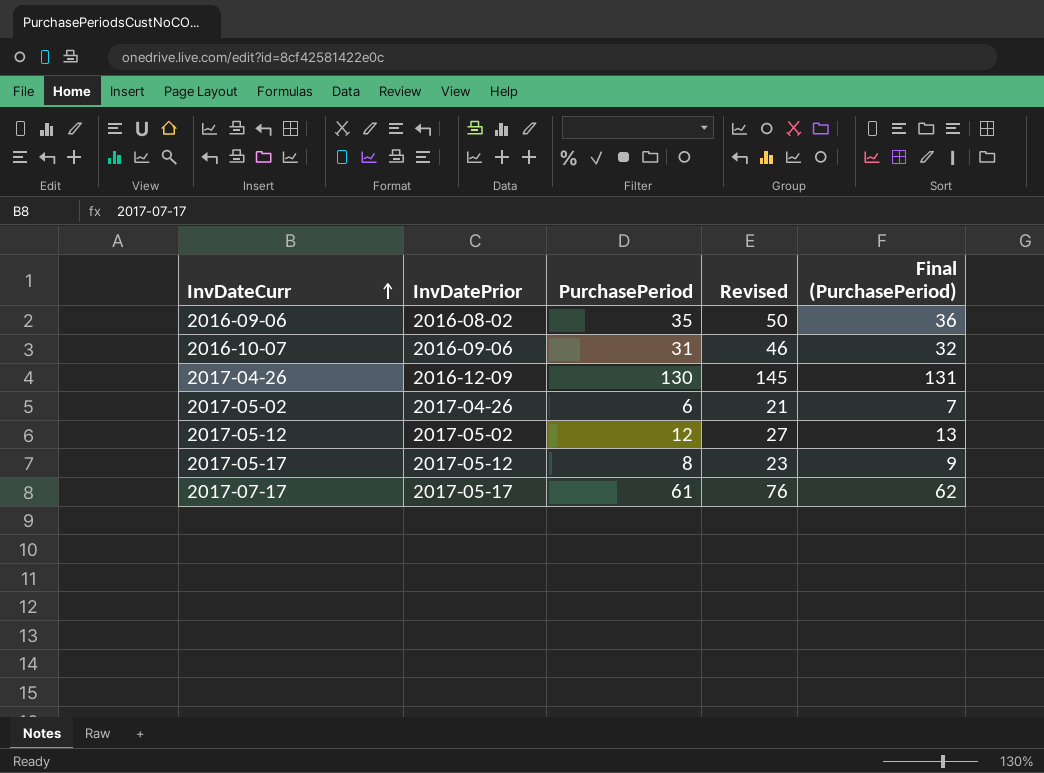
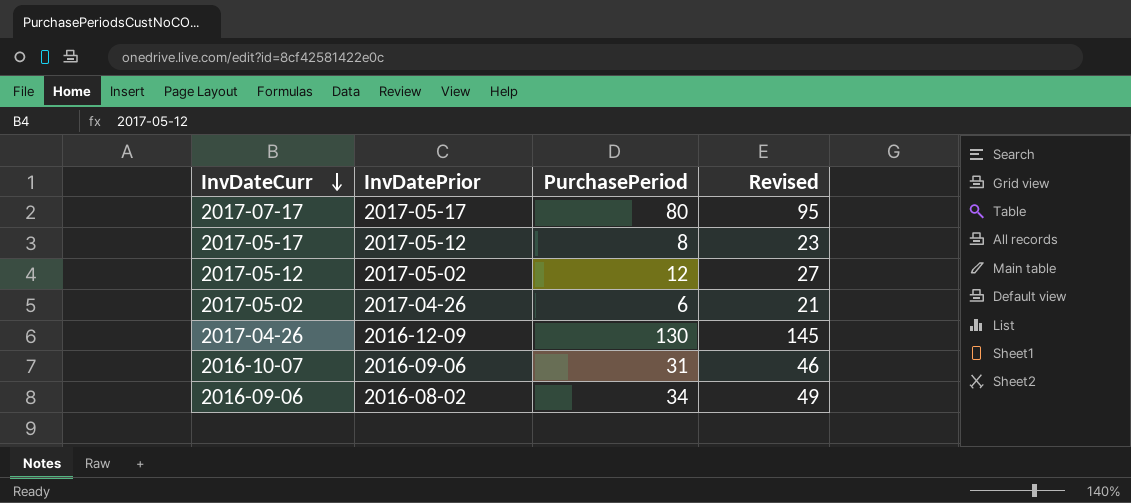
row order: InvDateCurr ascending -> InvDateCurr descending
column Final (PurchasePeriod) | formula: [PurchasePeriod] + 1 -> none
2017-07-17 | PurchasePeriod: 61 -> 80
2017-07-17 | Revised: 76 -> 95
2016-09-06 | PurchasePeriod: 35 -> 34
2016-09-06 | Revised: 50 -> 49

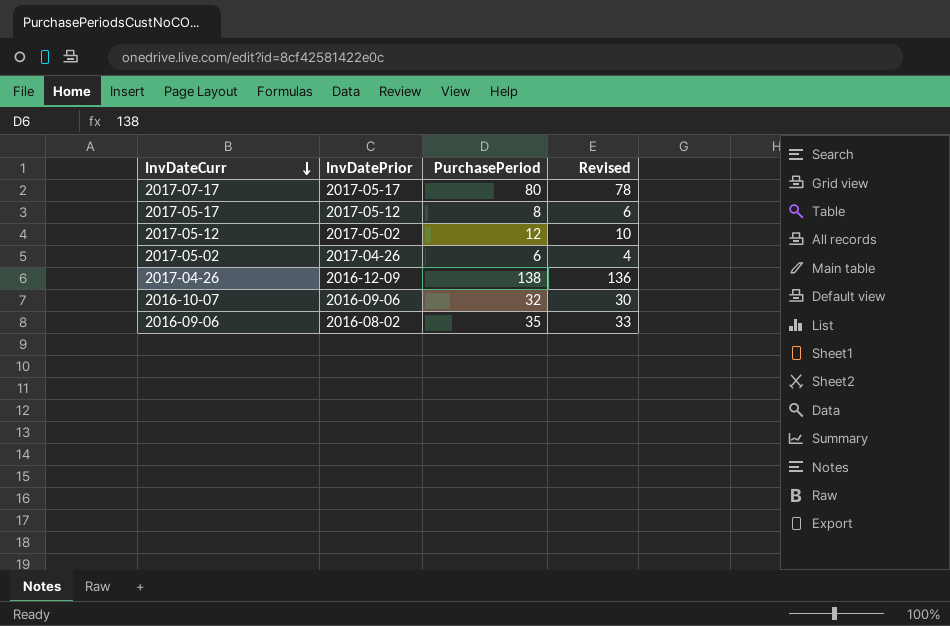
column Revised | formula: [PurchasePeriod] + 15 -> [PurchasePeriod] - 2
2017-04-26 | PurchasePeriod: 130 -> 138
2016-10-07 | PurchasePeriod: 31 -> 32
2016-09-06 | PurchasePeriod: 34 -> 35

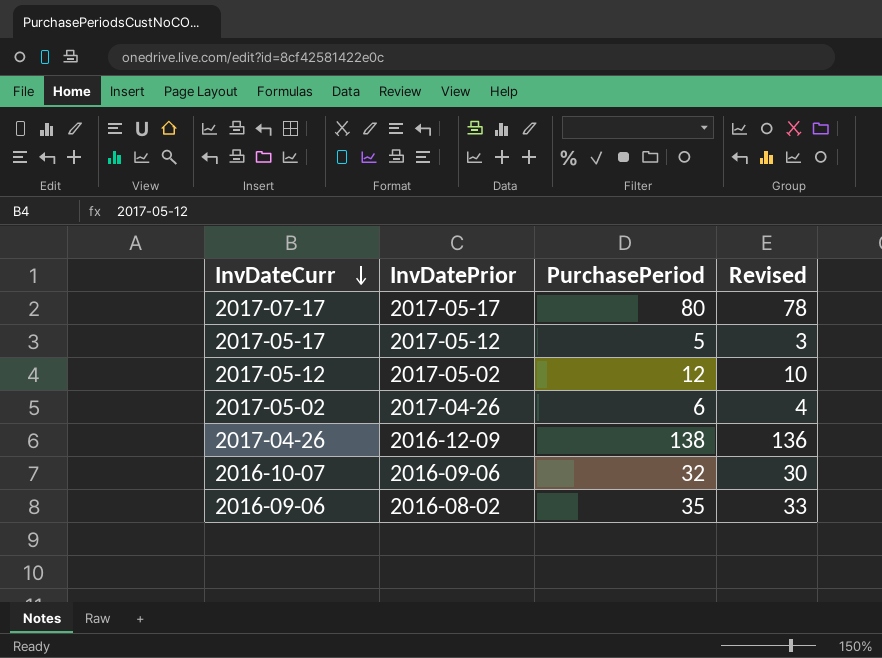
2017-05-17 | PurchasePeriod: 8 -> 5
2017-05-17 | Revised: 6 -> 3

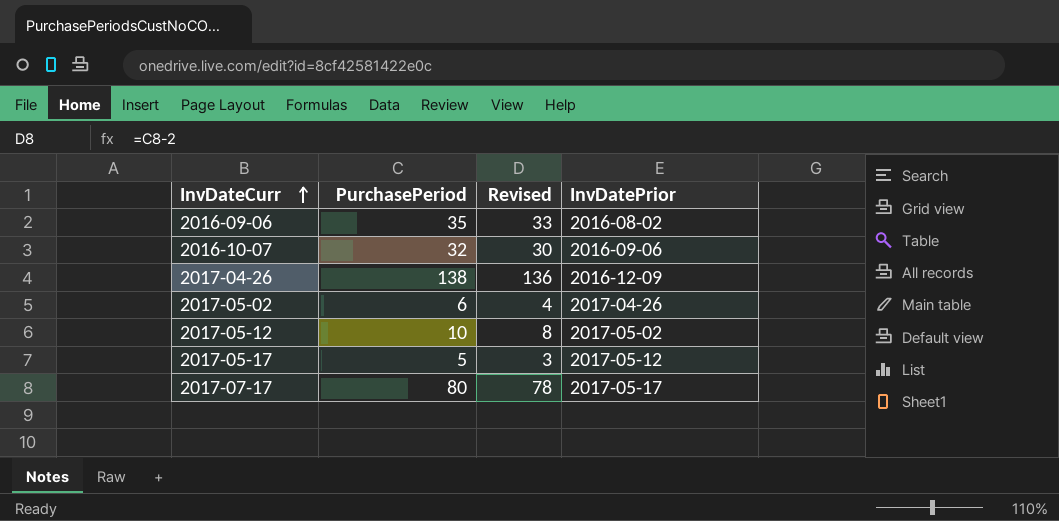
row order: InvDateCurr descending -> InvDateCurr ascending
column InvDatePrior | position: 2 -> 4
2017-05-12 | PurchasePeriod: 12 -> 10
2017-05-12 | Revised: 10 -> 8

